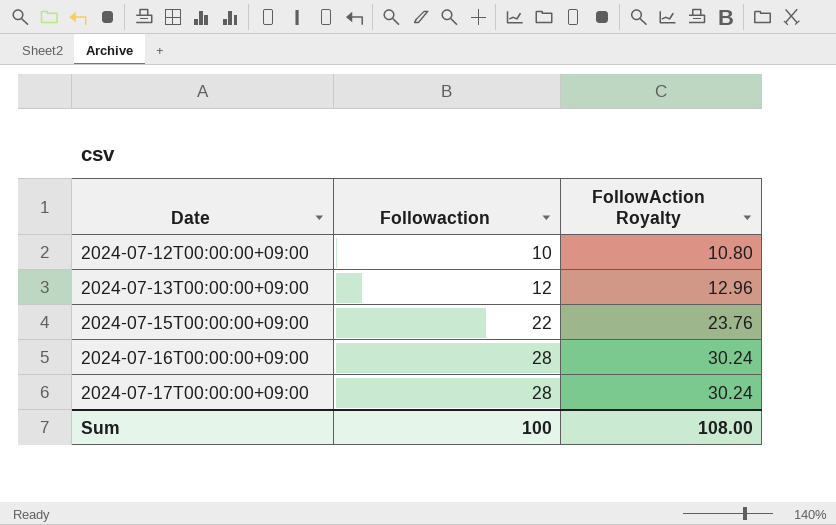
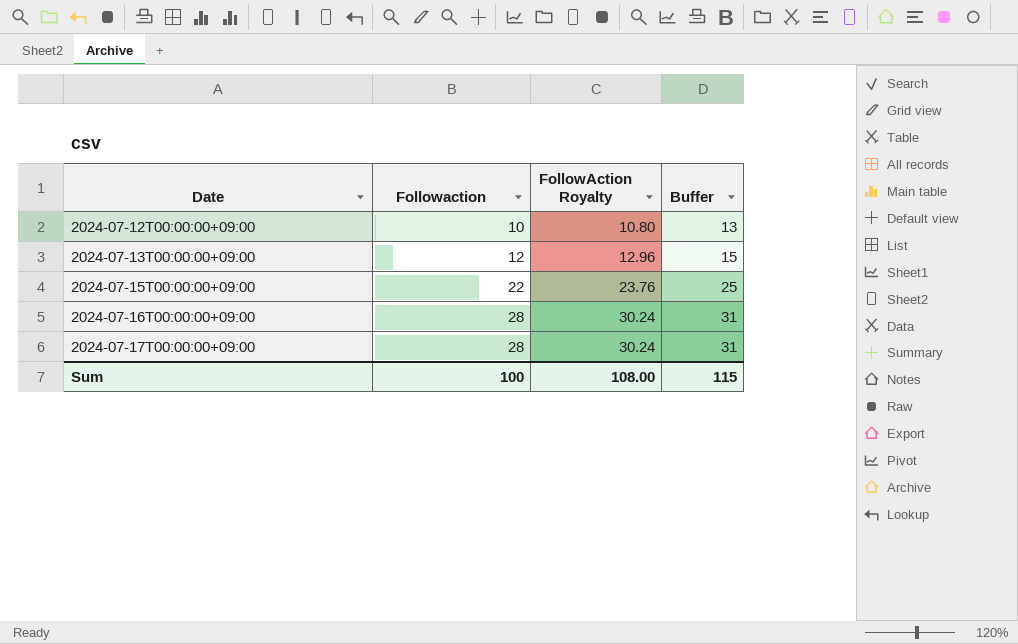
column Buffer | formula: none -> [Followaction] + 3

